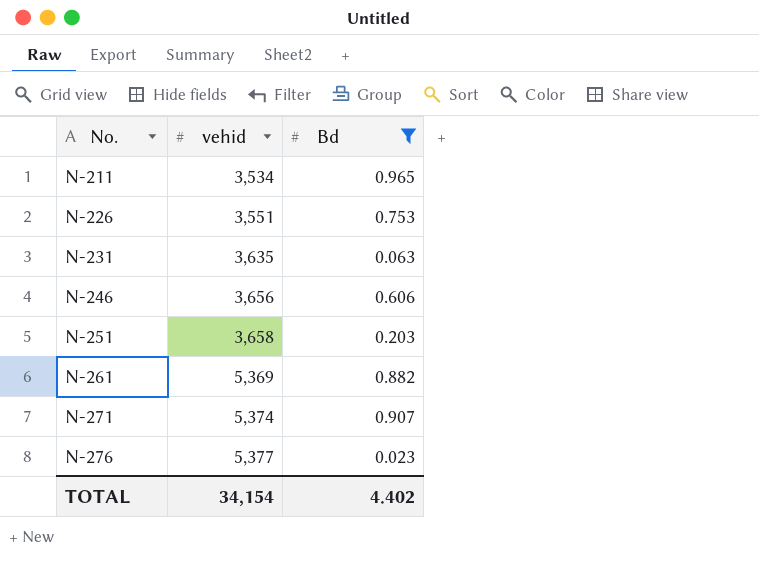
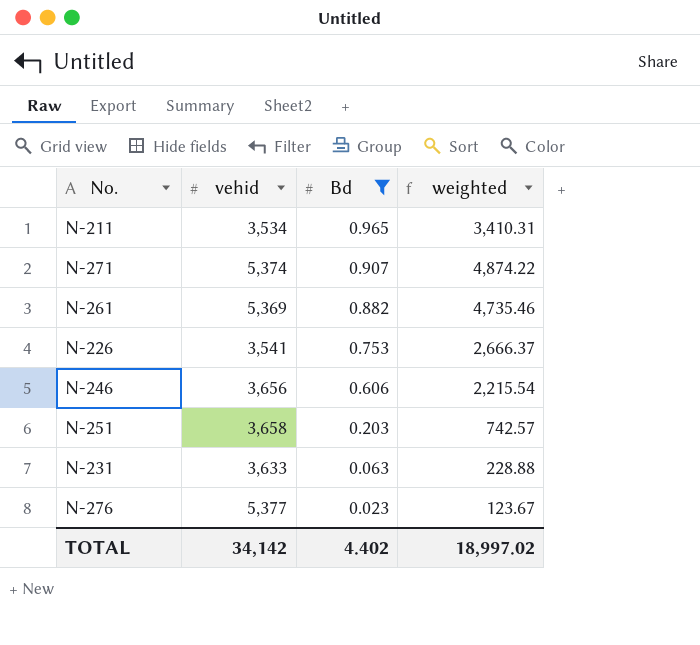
row order: No. ascending -> Bd descending
column weighted | formula: none -> [vehid] * [Bd]
N-226 | vehid: 3,551 -> 3,541
N-231 | vehid: 3,635 -> 3,633
TOTAL | vehid: 34,154 -> 34,142

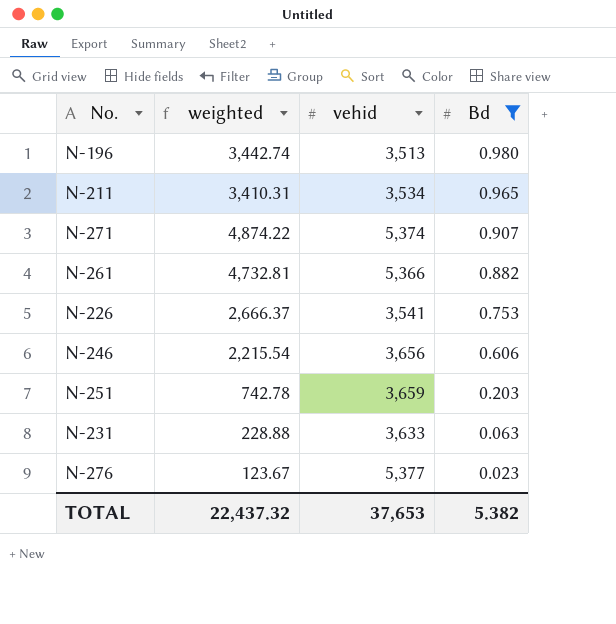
column weighted | position: 4 -> 2
row N-196: none -> 3,442.74 | 3,513 | 0.980
N-261 | weighted: 4,735.46 -> 4,732.81
N-261 | vehid: 5,369 -> 5,366
N-251 | weighted: 742.57 -> 742.78
N-251 | vehid: 3,658 -> 3,659
TOTAL | weighted: 18,997.02 -> 22,437.32
TOTAL | vehid: 34,142 -> 37,653
TOTAL | Bd: 4.402 -> 5.382

